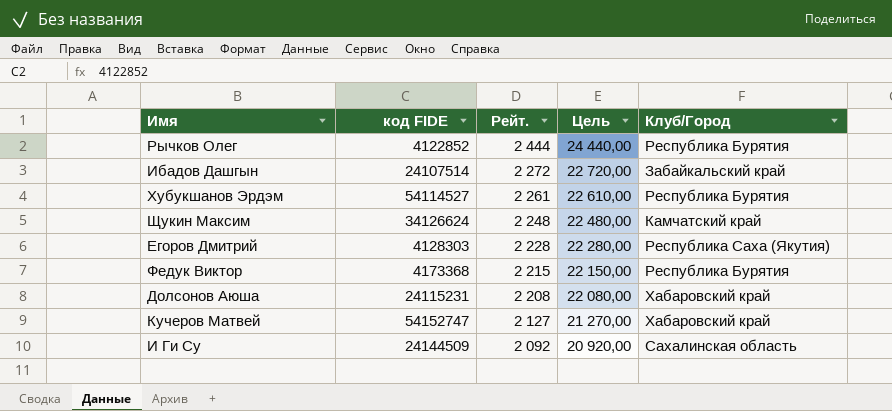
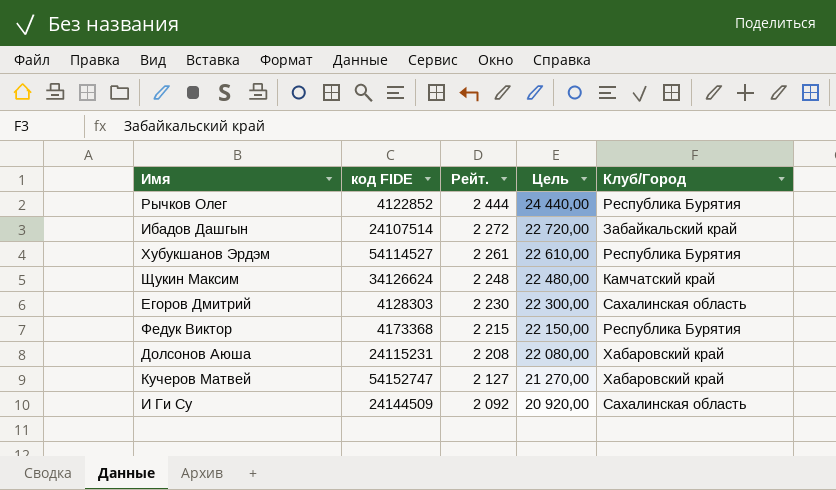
Егоров Дмитрий | Рейт.: 2 228 -> 2 230
Егоров Дмитрий | Цель: 22 280,00 -> 22 300,00
Егоров Дмитрий | Клуб/Город: Республика Саха (Якутия) -> Сахалинская область

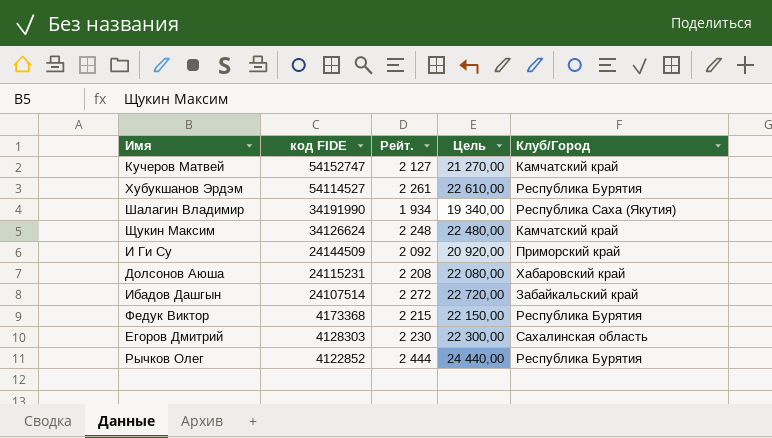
row order: Рейт. descending -> код FIDE descending
Кучеров Матвей | Клуб/Город: Хабаровский край -> Камчатский край
row Шалагин Владимир: none -> 34191990 | 1 934 | 19 340,00 | Республика Саха (Якутия)
И Ги Су | Клуб/Город: Сахалинская область -> Приморский край

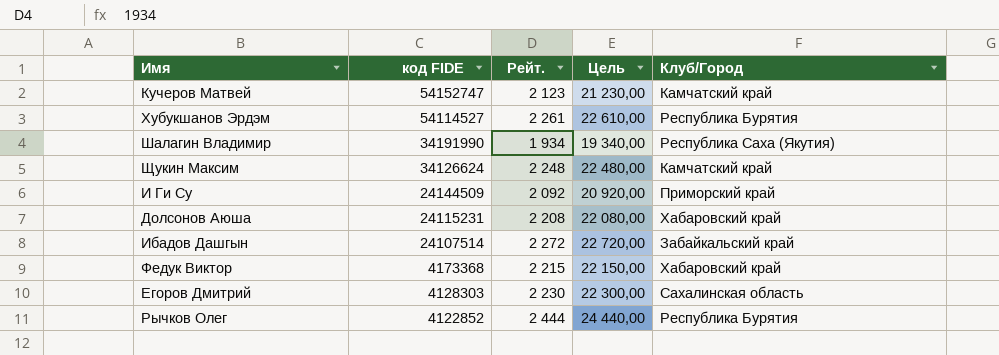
Кучеров Матвей | Рейт.: 2 127 -> 2 123
Кучеров Матвей | Цель: 21 270,00 -> 21 230,00
Федук Виктор | Клуб/Город: Республика Бурятия -> Хабаровский край

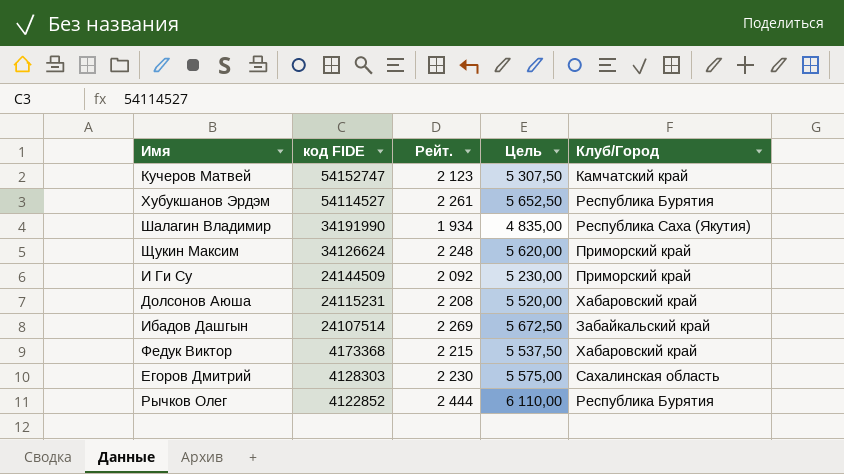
column Цель | formula: [Рейт.] * 10 -> [Рейт.] * 2,5
Щукин Максим | Клуб/Город: Камчатский край -> Приморский край
Ибадов Дашгын | Рейт.: 2 272 -> 2 269

